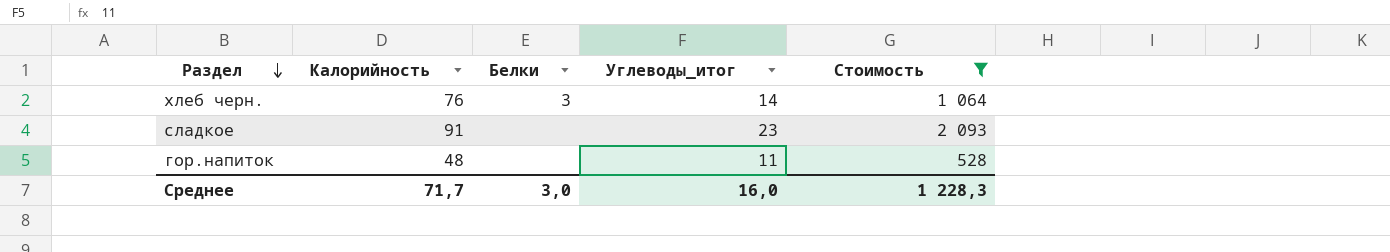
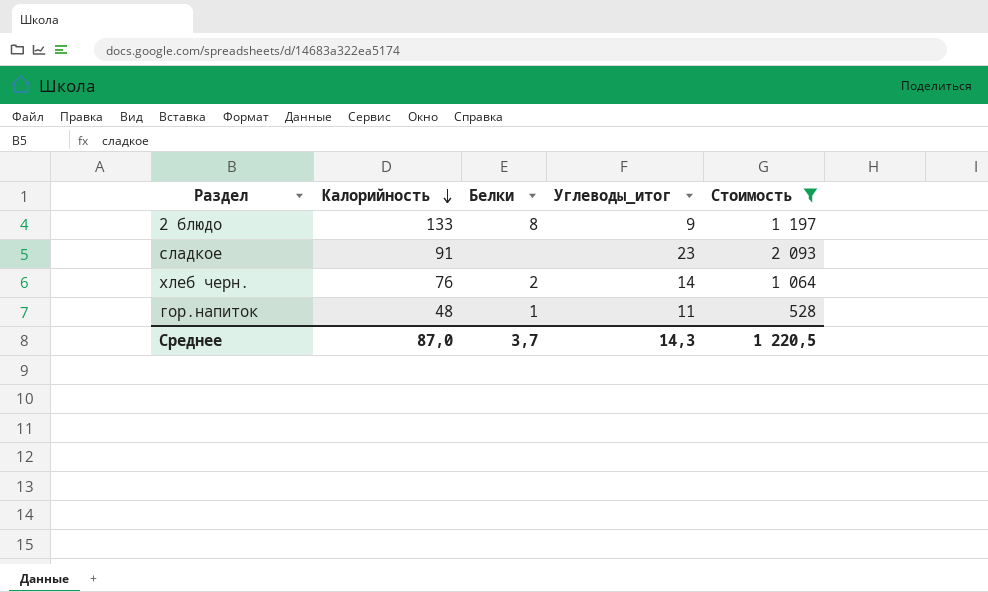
row order: Раздел descending -> Калорийность descending
row 2 блюдо: none -> 133 | 8 | 9 | 1 197
хлеб черн. | Белки: 3 -> 2
гор.напиток | Белки: none -> 1
Среднее | Калорийность: 71,7 -> 87,0
Среднее | Белки: 3,0 -> 3,7
Среднее | Углеводы_итог: 16,0 -> 14,3
Среднее | Стоимость: 1 228,3 -> 1 220,5

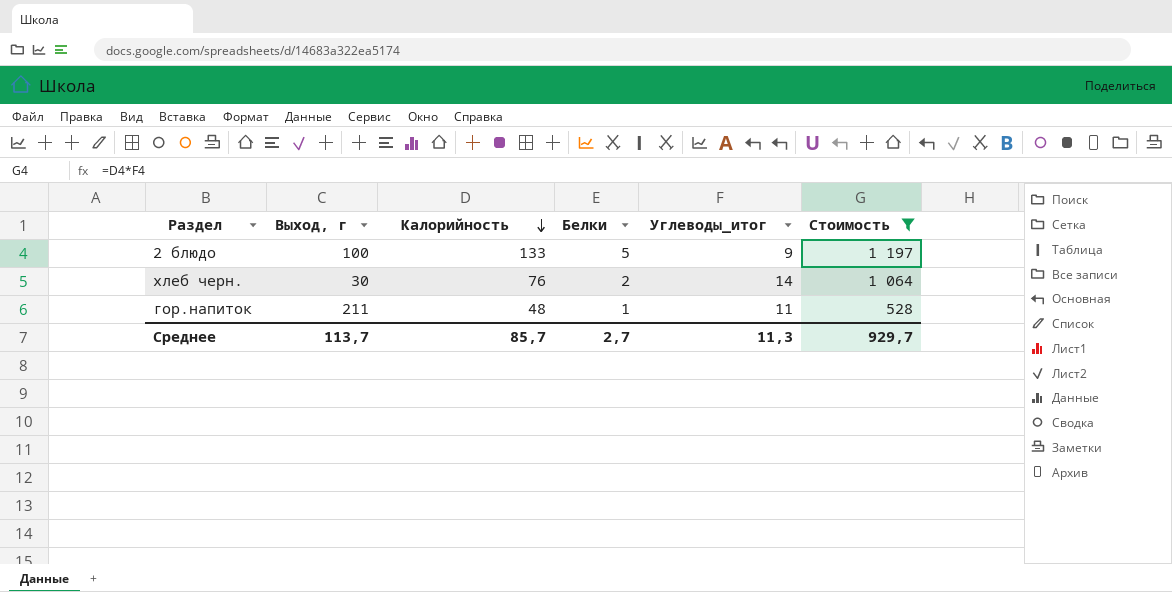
column Выход, г | position: none -> 2
row сладкое: 91 | none | 23 | 2 093 -> none
2 блюдо | Белки: 8 -> 5
Среднее | Калорийность: 87,0 -> 85,7
Среднее | Белки: 3,7 -> 2,7
Среднее | Углеводы_итог: 14,3 -> 11,3
Среднее | Стоимость: 1 220,5 -> 929,7

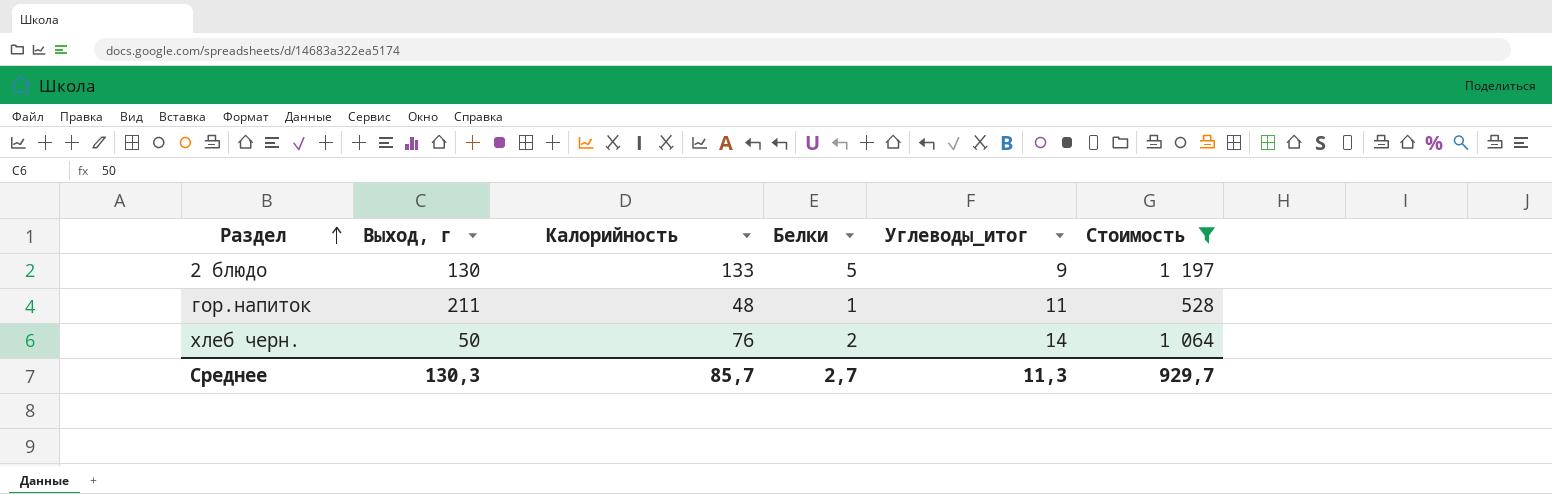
row order: Калорийность descending -> Раздел ascending
2 блюдо | Выход, г: 100 -> 130
хлеб черн. | Выход, г: 30 -> 50
Среднее | Выход, г: 113,7 -> 130,3

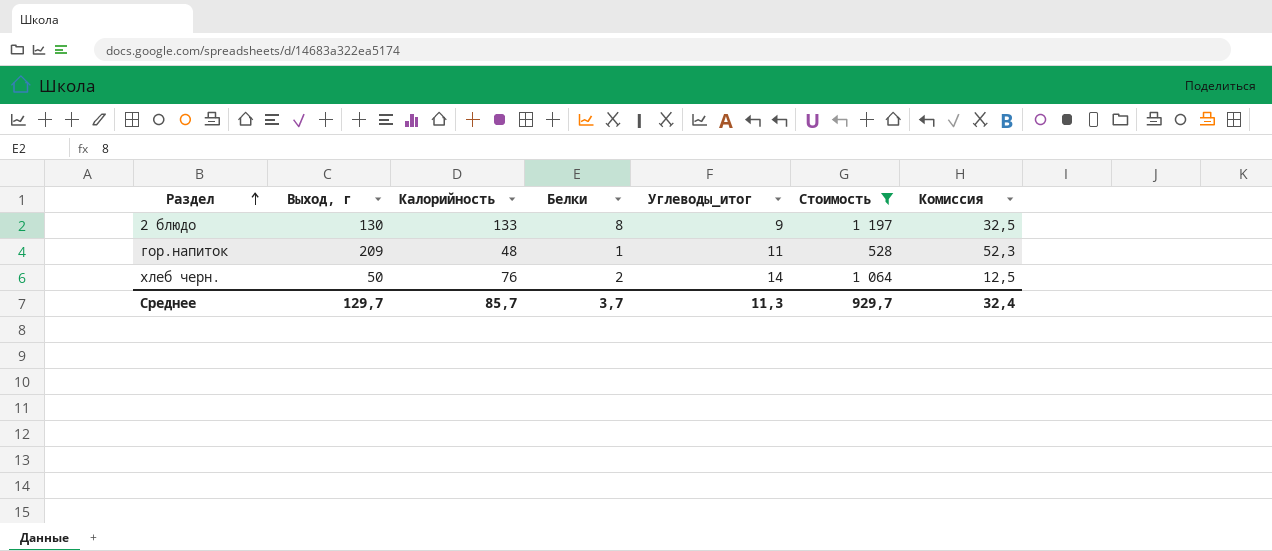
column Комиссия | formula: none -> [Выход, г] * 0,25
2 блюдо | Белки: 5 -> 8
гор.напиток | Выход, г: 211 -> 209
Среднее | Выход, г: 130,3 -> 129,7
Среднее | Белки: 2,7 -> 3,7

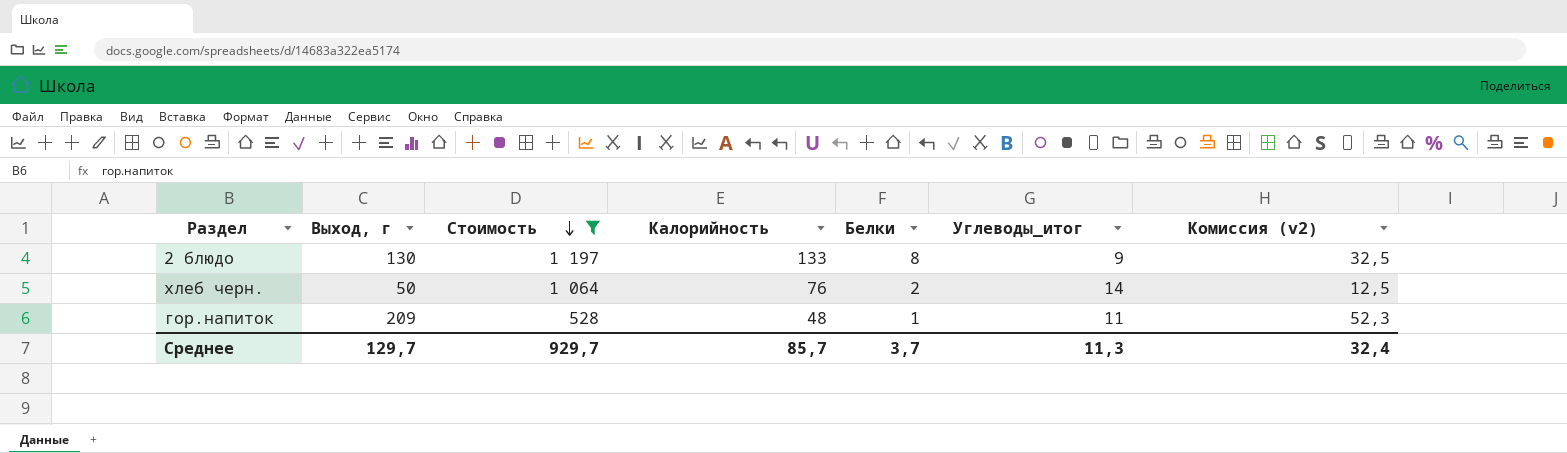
row order: Раздел ascending -> Стоимость descending
column Стоимость | position: 6 -> 3
column name: Комиссия -> Комиссия (v2)

